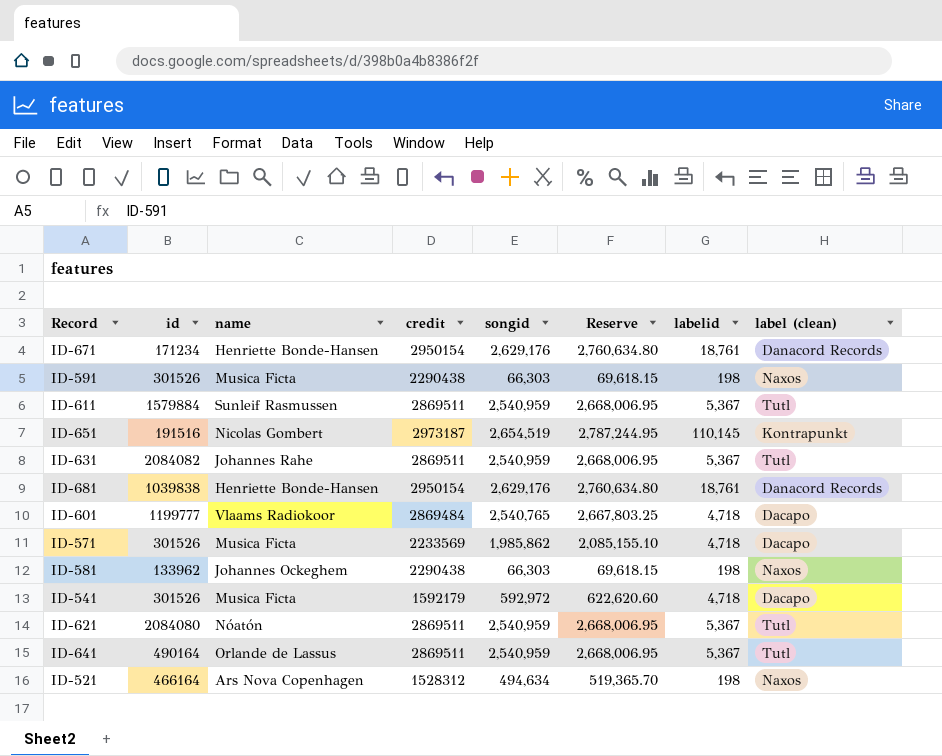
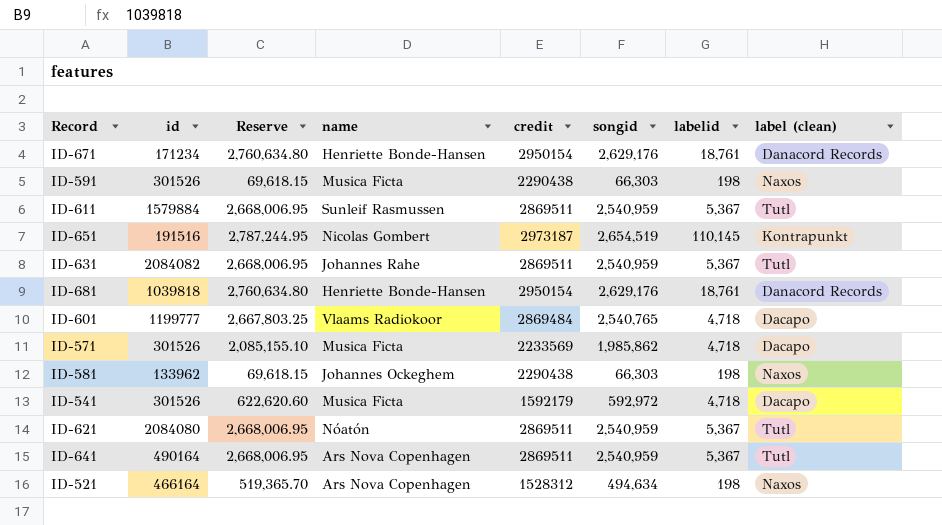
column Reserve | position: 6 -> 3
ID-681 | id: 1039838 -> 1039818
ID-641 | name: Orlande de Lassus -> Ars Nova Copenhagen

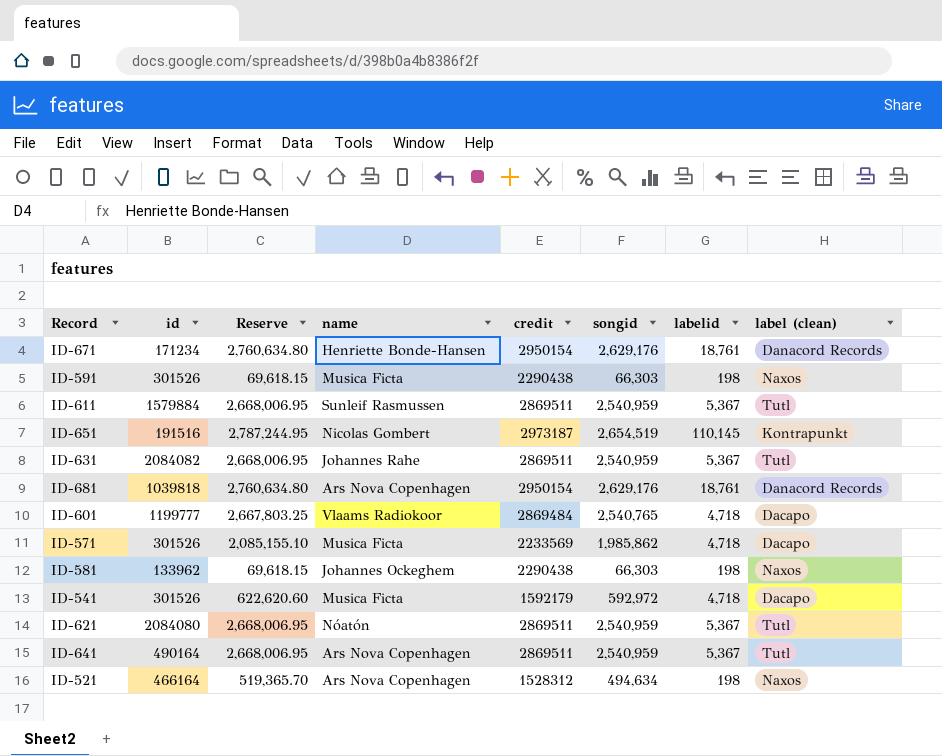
ID-681 | name: Henriette Bonde-Hansen -> Ars Nova Copenhagen

